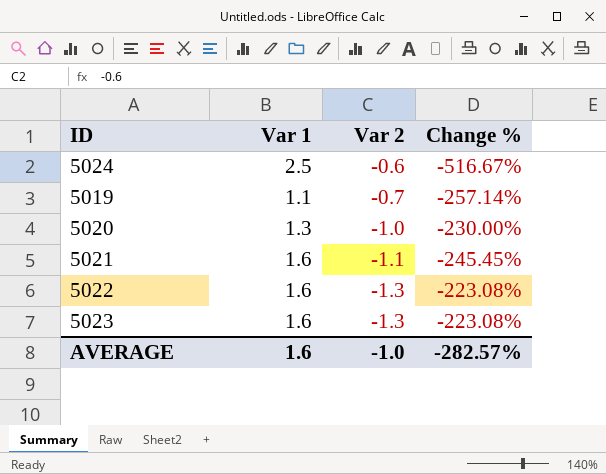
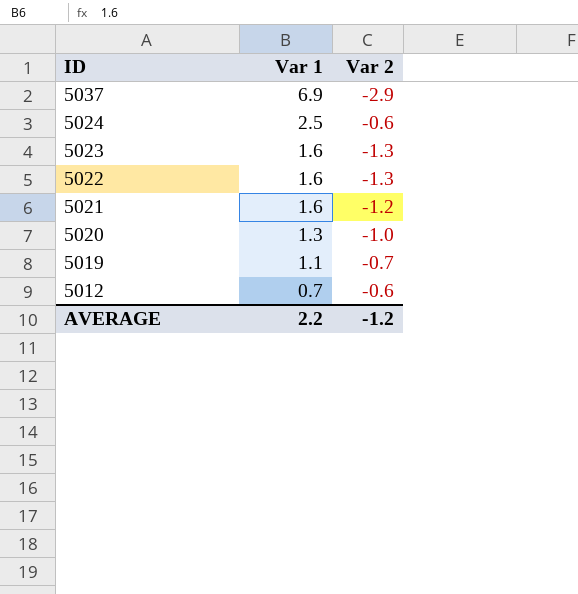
row order: Var 2 descending -> ID descending
column Change % | formula: ([Var 1] - [Var 2]) / [Var 2] -> none
row 5037: none -> 6.9 | -2.9
5021 | Var 2: -1.1 -> -1.2
row 5012: none -> 0.7 | -0.6
AVERAGE | Var 1: 1.6 -> 2.2
AVERAGE | Var 2: -1.0 -> -1.2

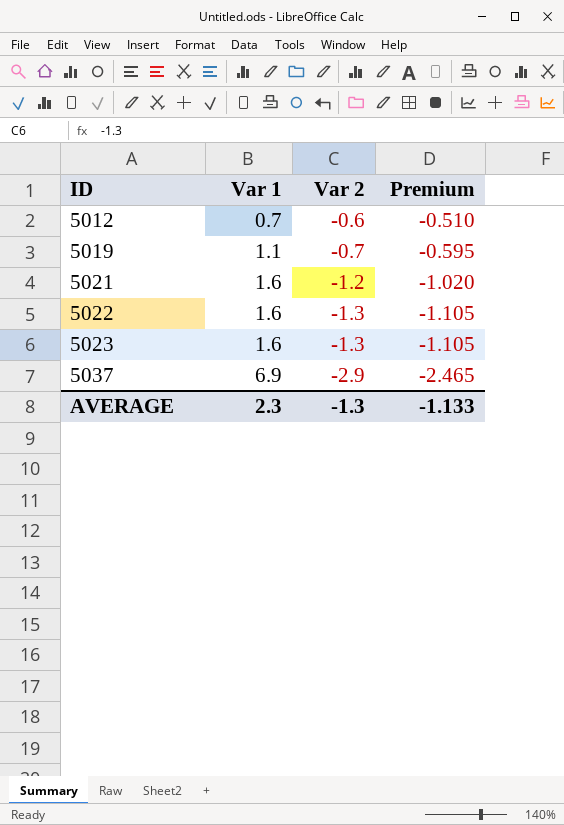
row order: ID descending -> ID ascending
column Premium | formula: none -> [Var 2] * 0.85
row 5024: 2.5 | -0.6 -> none
row 5020: 1.3 | -1.0 -> none
AVERAGE | Var 1: 2.2 -> 2.3
AVERAGE | Var 2: -1.2 -> -1.3

